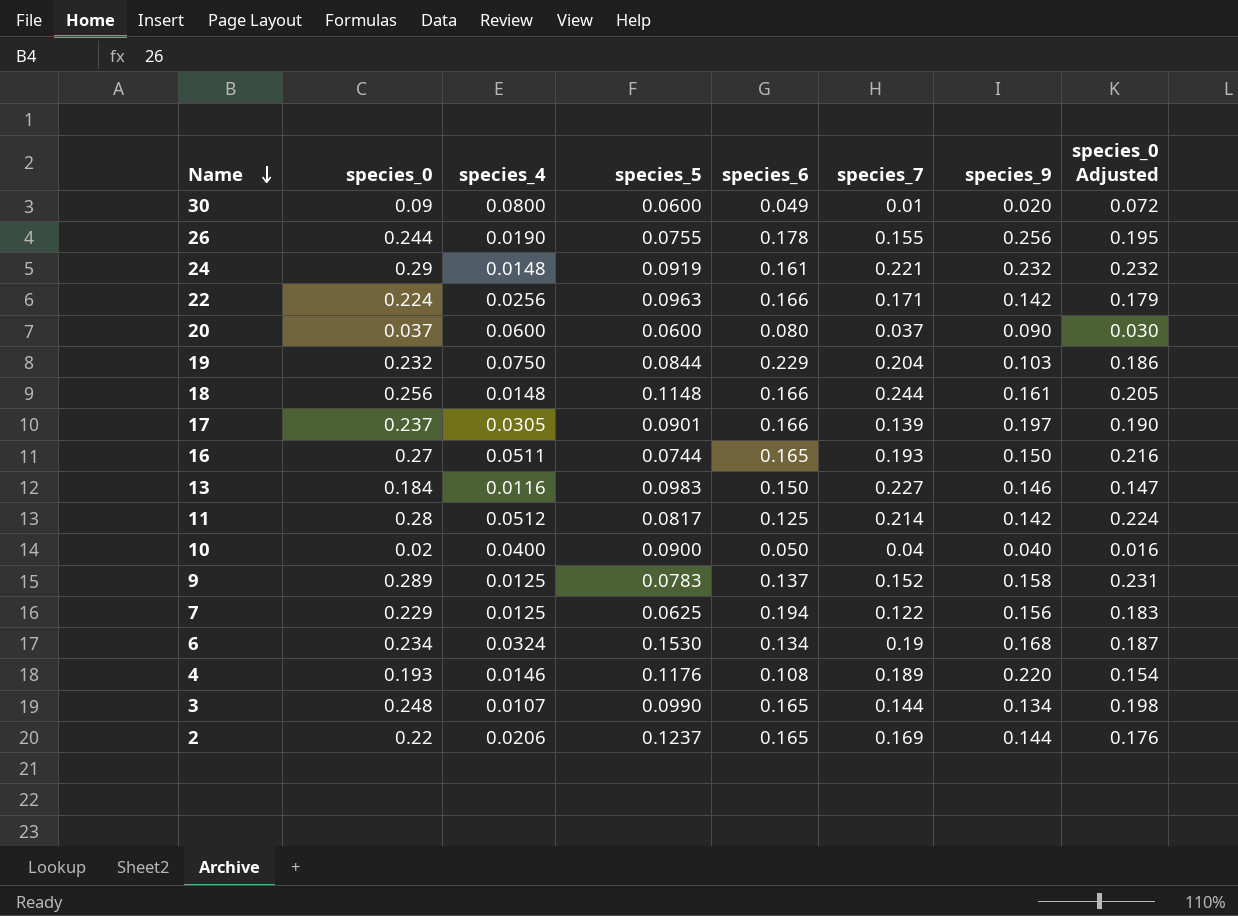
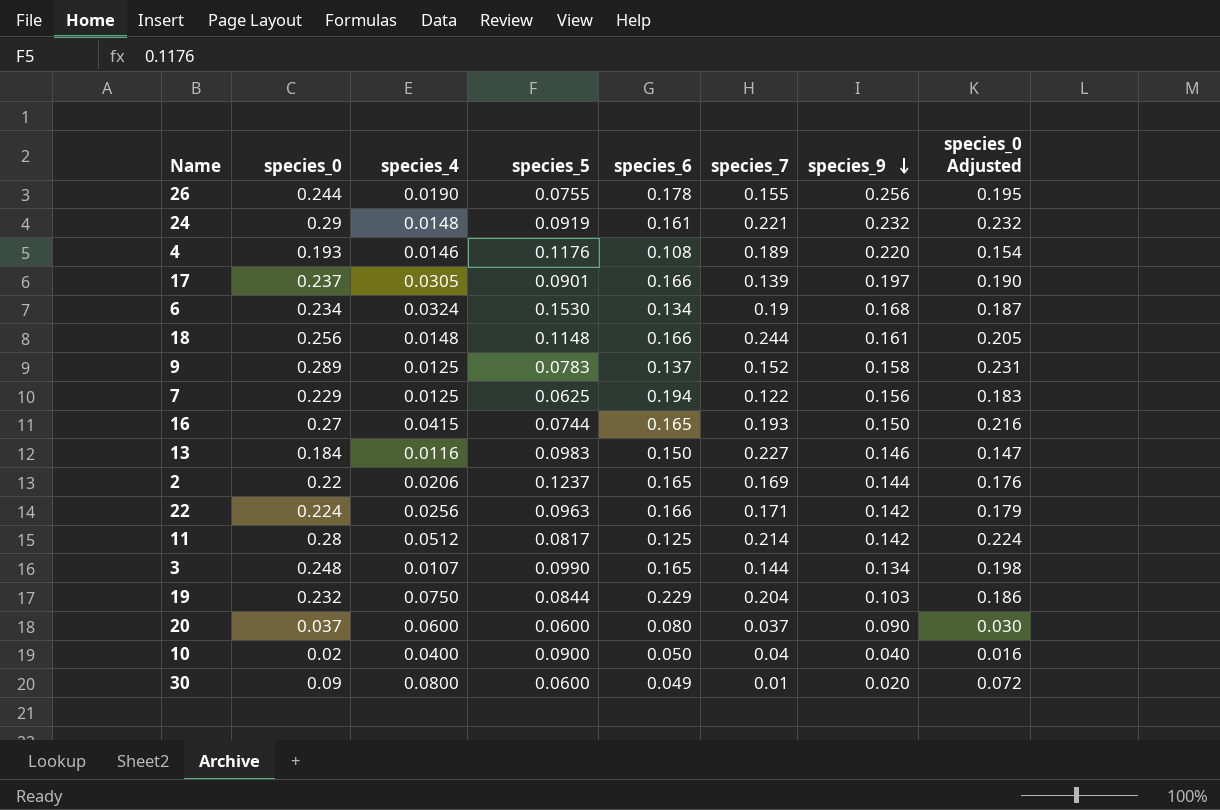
row order: Name descending -> species_9 descending
16 | species_4: 0.0511 -> 0.0415

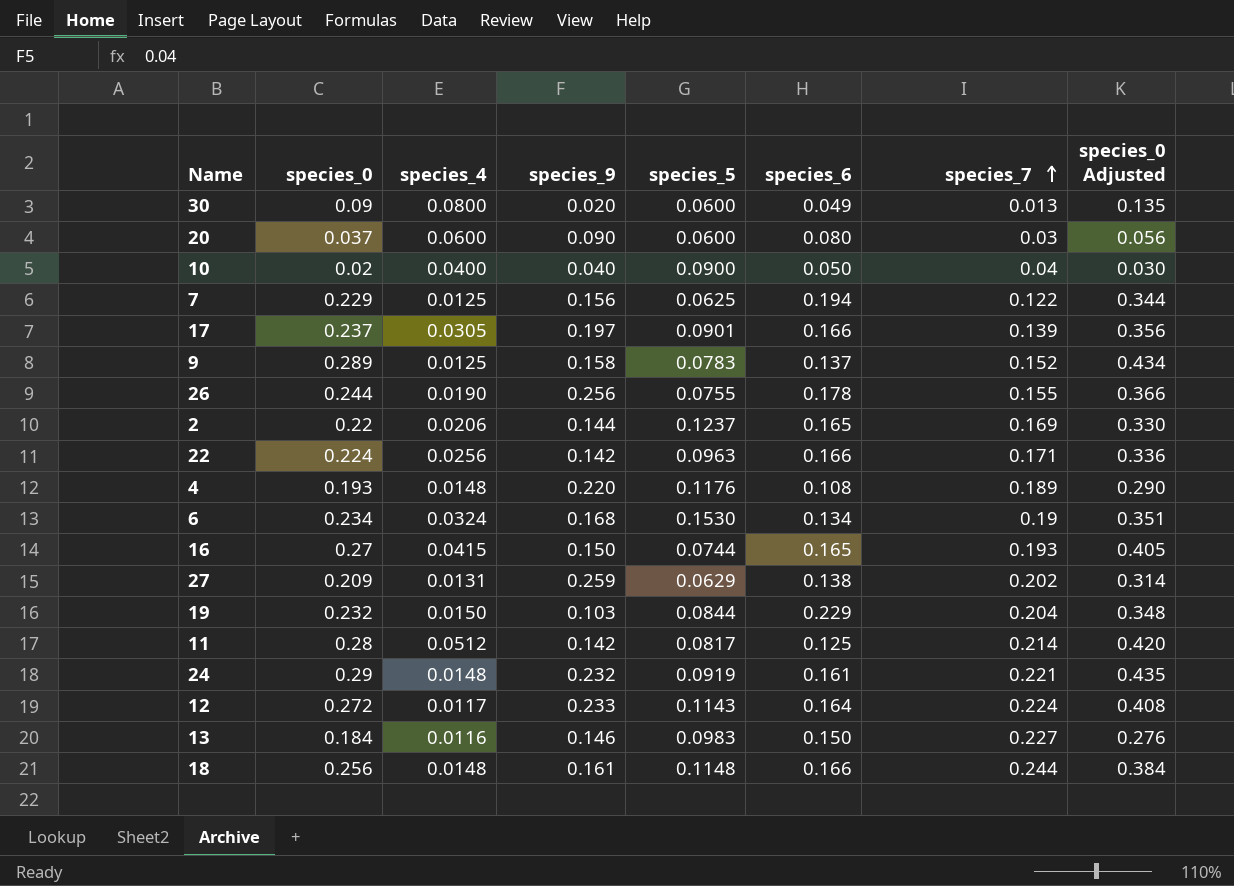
row order: species_9 descending -> species_7 ascending
column species_9 | position: 7 -> 4
column species_0 Adjusted | formula: [species_0] * 0.8 -> [species_0] * 1.5
row 3: 0.248 | 0.0107 | 0.0990 | 0.165 | 0.144 | 0.134 | 0.198 -> none
30 | species_7: 0.01 -> 0.013
20 | species_7: 0.037 -> 0.03
4 | species_4: 0.0146 -> 0.0148
row 27: none -> 0.209 | 0.0131 | 0.259 | 0.0629 | 0.138 | 0.202 | 0.314
19 | species_4: 0.0750 -> 0.0150
row 12: none -> 0.272 | 0.0117 | 0.233 | 0.1143 | 0.164 | 0.224 | 0.408

